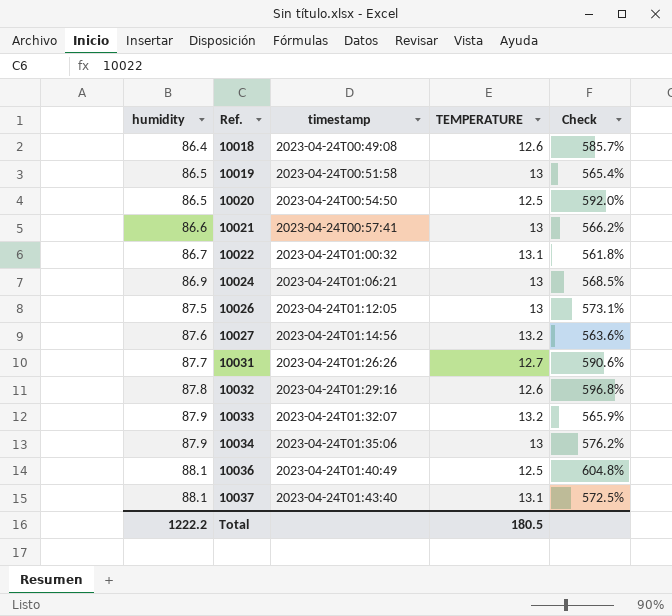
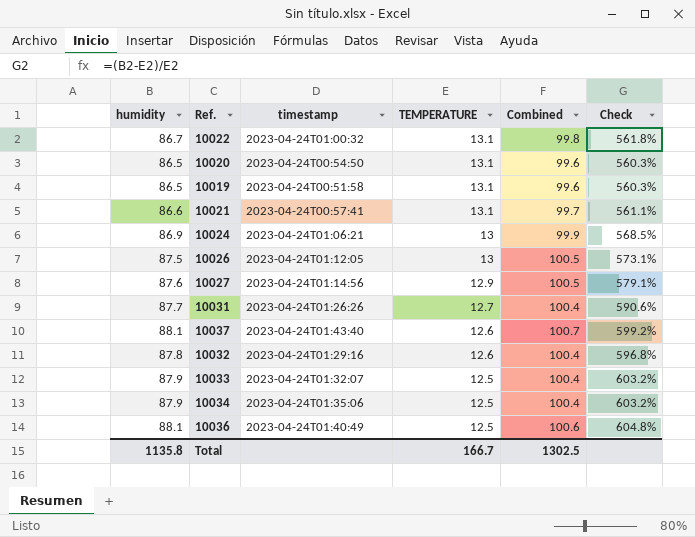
row order: humidity ascending -> TEMPERATURE descending
column Combined | formula: none -> [humidity] + [TEMPERATURE]
row 10018: 86.4 | 2023-04-24T00:49:08 | 12.6 | 585.7% -> none
10020 | TEMPERATURE: 12.5 -> 13.1
10020 | Check: 592.0% -> 560.3%
10019 | TEMPERATURE: 13 -> 13.1
10019 | Check: 565.4% -> 560.3%
10021 | TEMPERATURE: 13 -> 13.1
10021 | Check: 566.2% -> 561.1%
10027 | TEMPERATURE: 13.2 -> 12.9
10027 | Check: 563.6% -> 579.1%
10037 | TEMPERATURE: 13.1 -> 12.6
10037 | Check: 572.5% -> 599.2%
10033 | TEMPERATURE: 13.2 -> 12.5
10033 | Check: 565.9% -> 603.2%
10034 | TEMPERATURE: 13 -> 12.5
10034 | Check: 576.2% -> 603.2%
Total | humidity: 1222.2 -> 1135.8
Total | TEMPERATURE: 180.5 -> 166.7

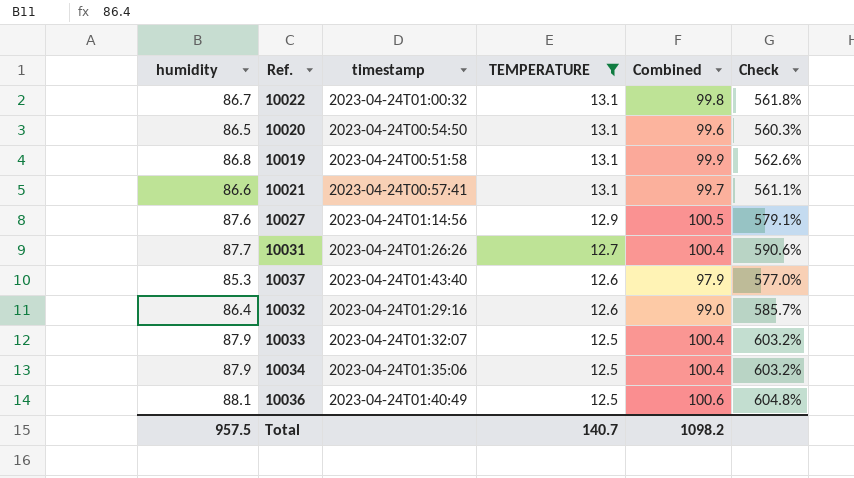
filter: none -> TEMPERATURE != 13
10019 | humidity: 86.5 -> 86.8
10019 | Combined: 99.6 -> 99.9
10019 | Check: 560.3% -> 562.6%
10037 | humidity: 88.1 -> 85.3
10037 | Combined: 100.7 -> 97.9
10037 | Check: 599.2% -> 577.0%
10032 | humidity: 87.8 -> 86.4
10032 | Combined: 100.4 -> 99.0
10032 | Check: 596.8% -> 585.7%
Total | humidity: 1135.8 -> 957.5
Total | TEMPERATURE: 166.7 -> 140.7
Total | Combined: 1302.5 -> 1098.2

